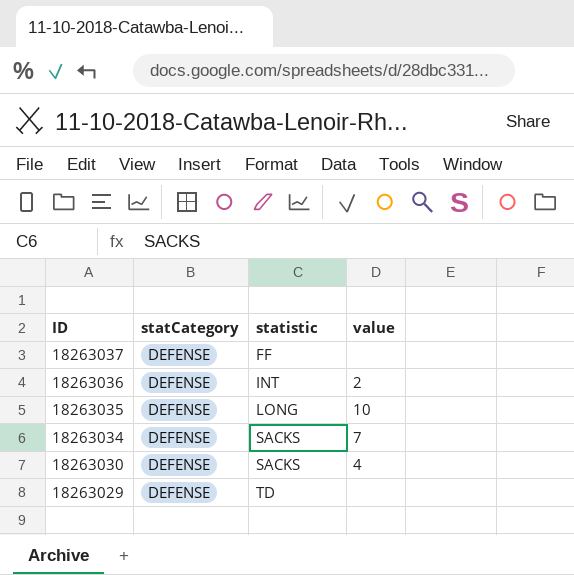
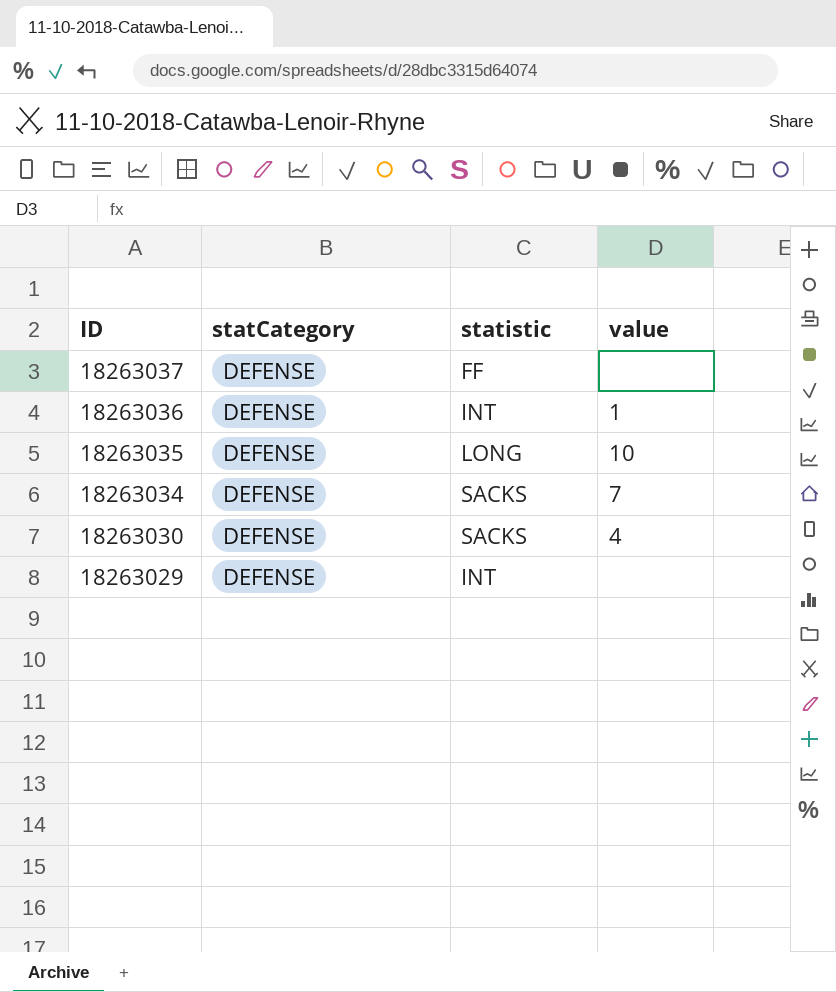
18263036 | value: 2 -> 1
18263029 | statistic: TD -> INT

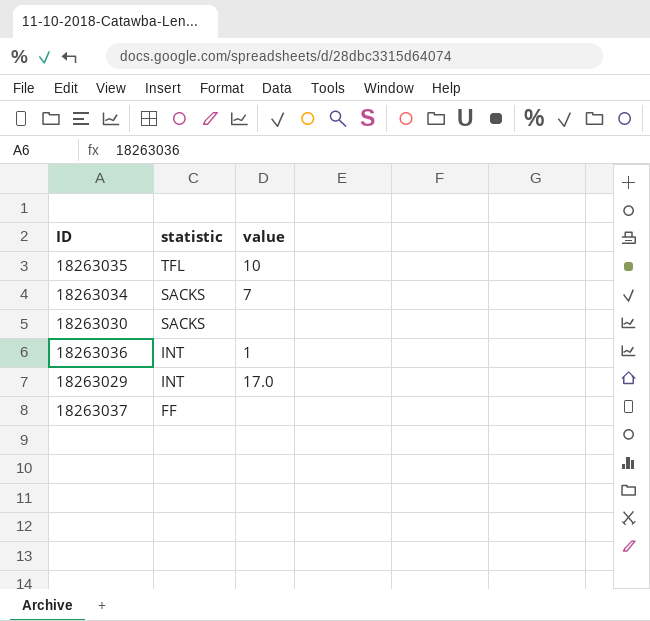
row order: ID descending -> statistic descending
column statCategory | position: 2 -> none
18263035 | statistic: LONG -> TFL
18263030 | value: 4 -> none
18263029 | value: none -> 17.0

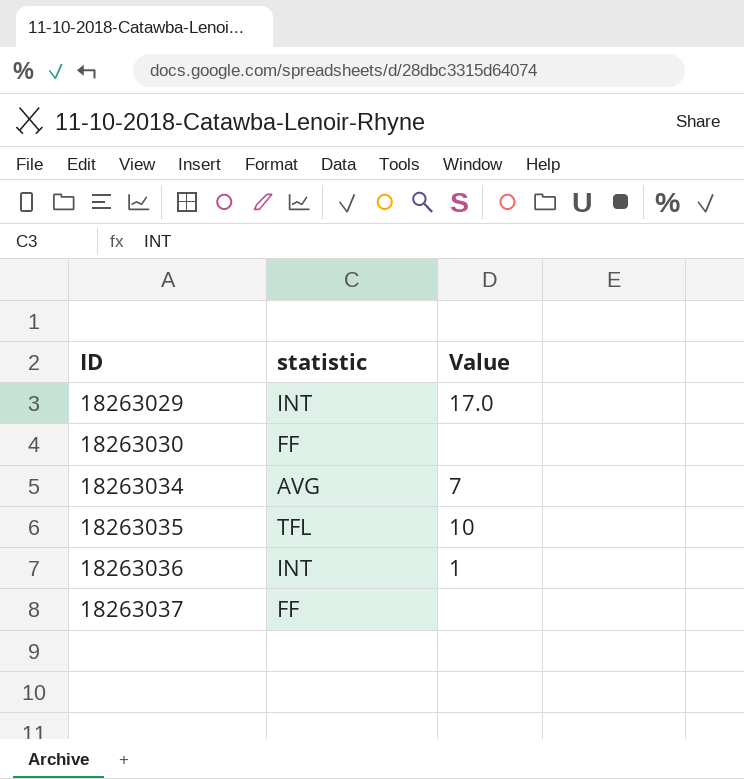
row order: statistic descending -> ID ascending
column name: value -> Value
18263030 | statistic: SACKS -> FF
18263034 | statistic: SACKS -> AVG

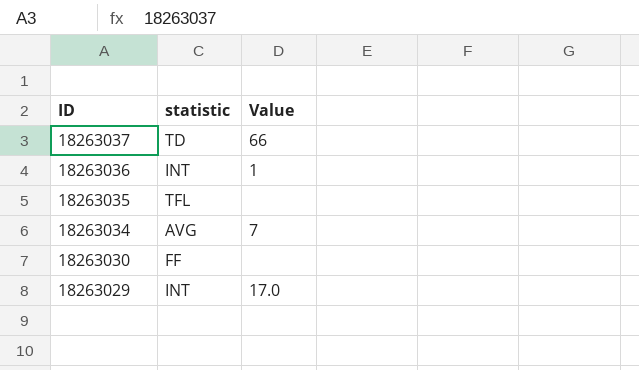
row order: ID ascending -> ID descending
18263037 | statistic: FF -> TD
18263037 | Value: none -> 66
18263035 | Value: 10 -> none

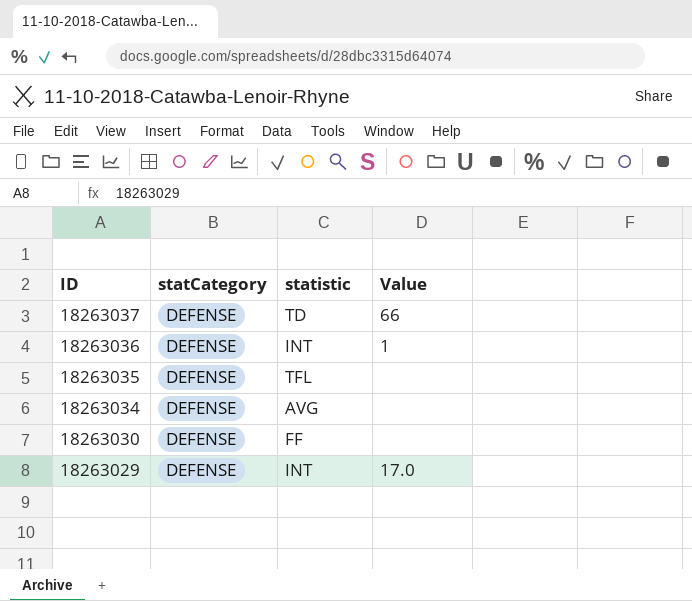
column statCategory | position: none -> 2
18263034 | Value: 7 -> none

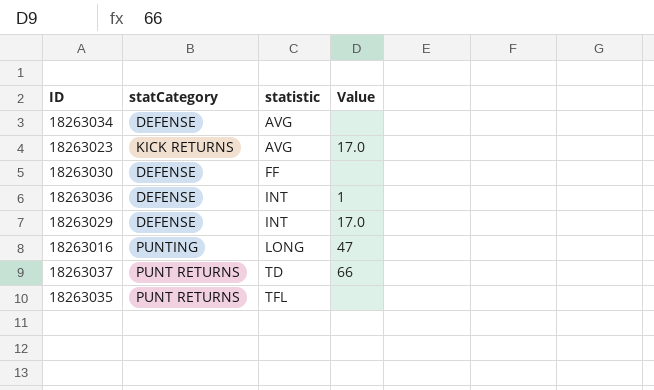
row order: ID descending -> statistic ascending
row 18263023: none -> KICK RETURNS | AVG | 17.0
row 18263016: none -> PUNTING | LONG | 47
18263037 | statCategory: DEFENSE -> PUNT RETURNS
18263035 | statCategory: DEFENSE -> PUNT RETURNS

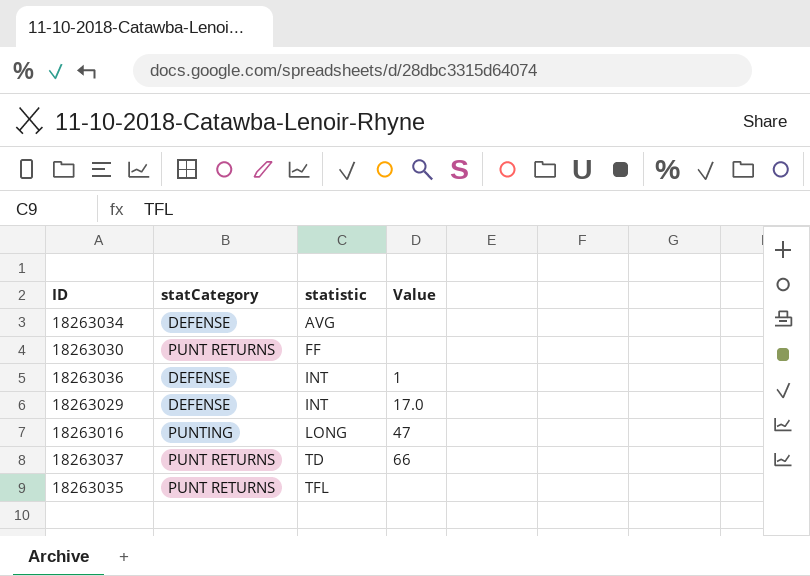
row 18263023: KICK RETURNS | AVG | 17.0 -> none
18263030 | statCategory: DEFENSE -> PUNT RETURNS

